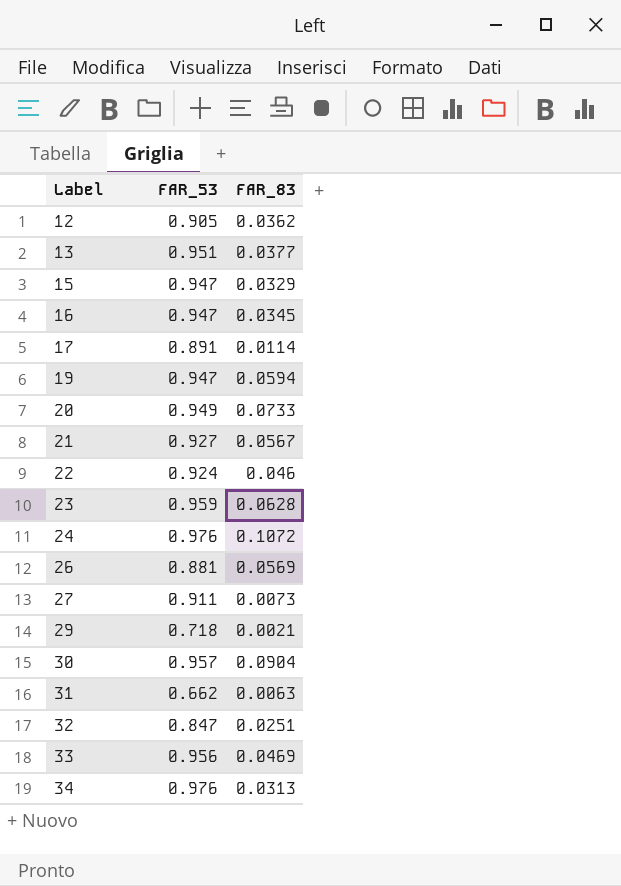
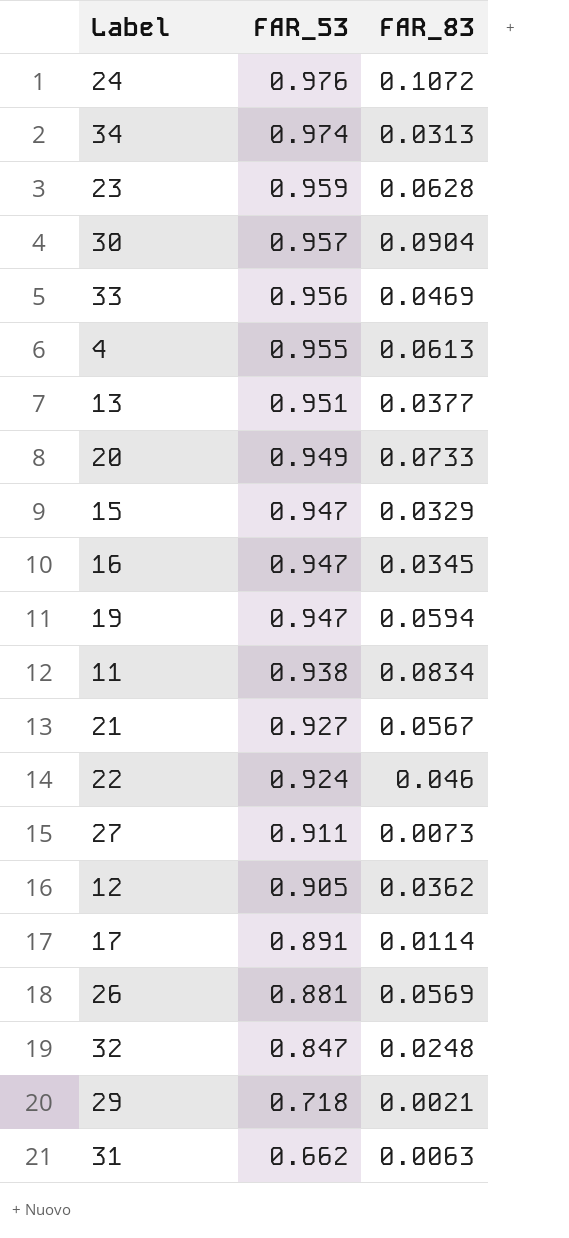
row order: Label ascending -> FAR_53 descending
34 | FAR_53: 0.976 -> 0.974
row 4: none -> 0.955 | 0.0613
row 11: none -> 0.938 | 0.0834
32 | FAR_83: 0.0251 -> 0.0248

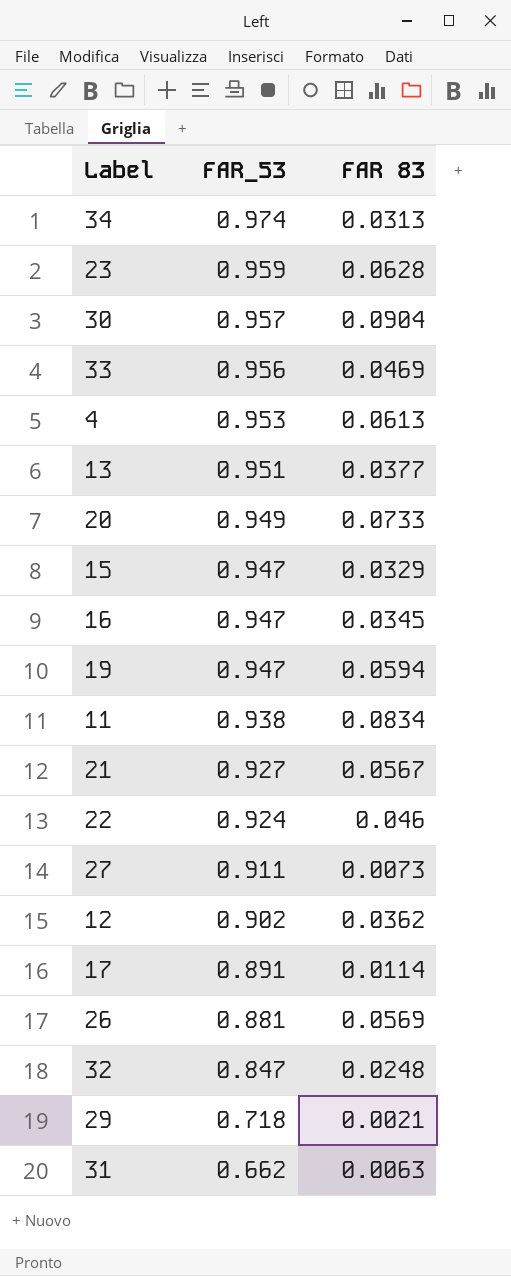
column name: FAR_83 -> FAR 83
row 24: 0.976 | 0.1072 -> none
4 | FAR_53: 0.955 -> 0.953
12 | FAR_53: 0.905 -> 0.902

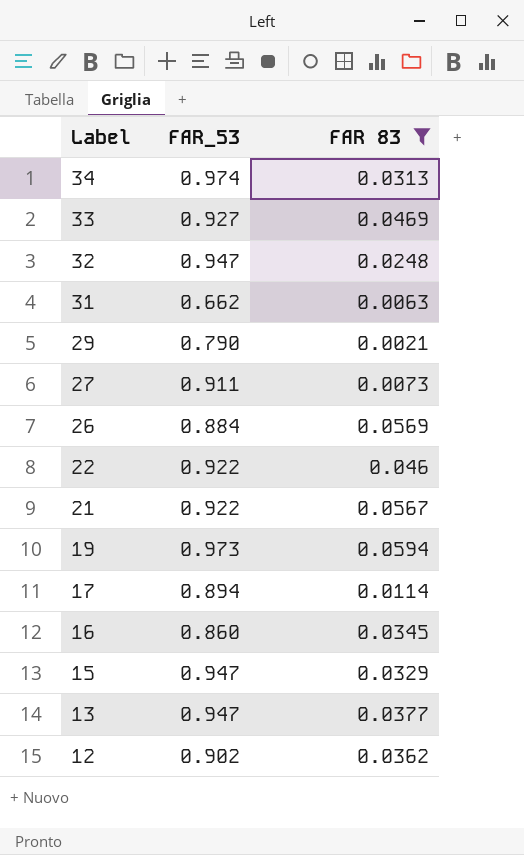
filter: none -> FAR 83 <= 0.0594
row order: FAR_53 descending -> Label descending
33 | FAR_53: 0.956 -> 0.927
32 | FAR_53: 0.847 -> 0.947
29 | FAR_53: 0.718 -> 0.790
26 | FAR_53: 0.881 -> 0.884
22 | FAR_53: 0.924 -> 0.922
21 | FAR_53: 0.927 -> 0.922
19 | FAR_53: 0.947 -> 0.973
17 | FAR_53: 0.891 -> 0.894
16 | FAR_53: 0.947 -> 0.860
13 | FAR_53: 0.951 -> 0.947

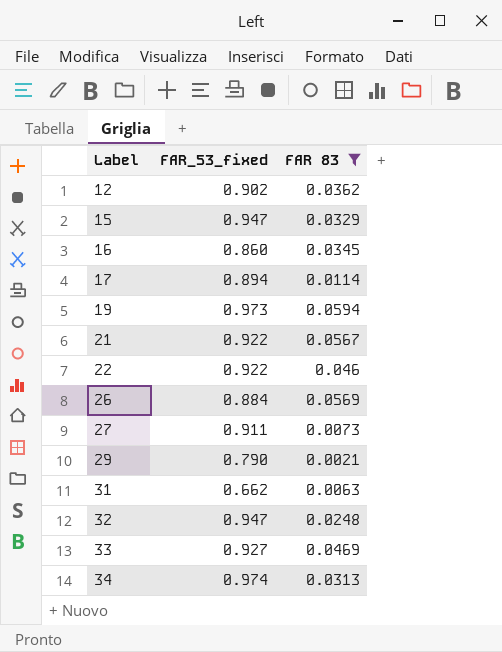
row order: Label descending -> Label ascending
column name: FAR_53 -> FAR_53_fixed
row 13: 0.947 | 0.0377 -> none

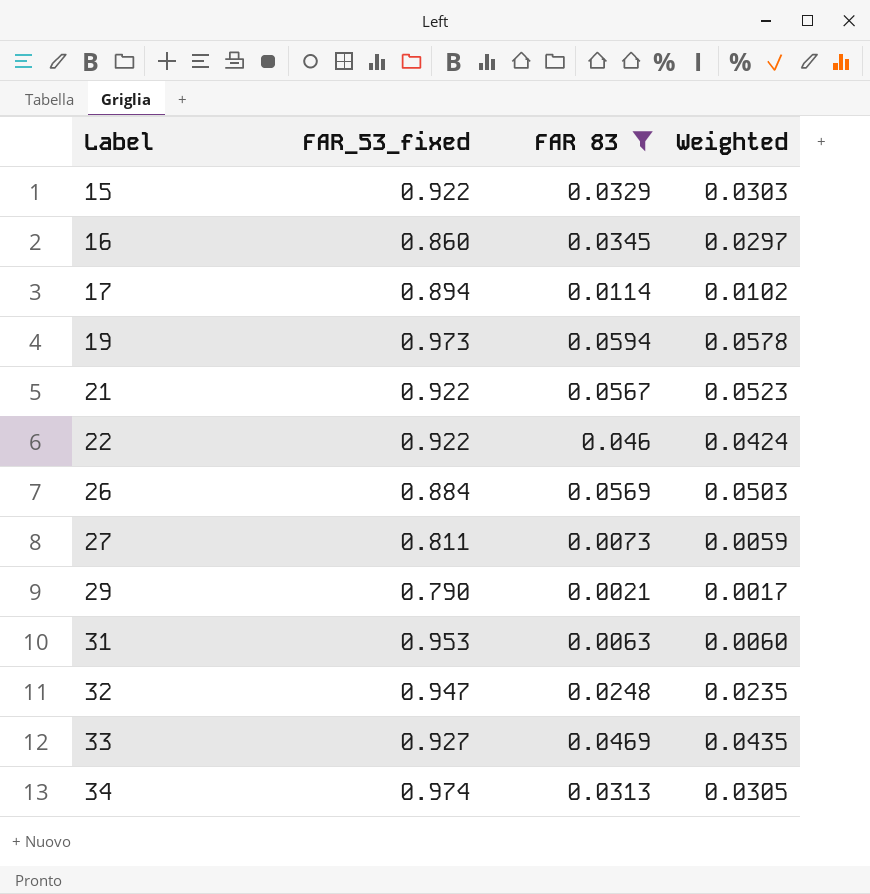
column Weighted | formula: none -> [FAR_53_fixed] * [FAR 83]
row 12: 0.902 | 0.0362 -> none
15 | FAR_53_fixed: 0.947 -> 0.922
27 | FAR_53_fixed: 0.911 -> 0.811
31 | FAR_53_fixed: 0.662 -> 0.953

